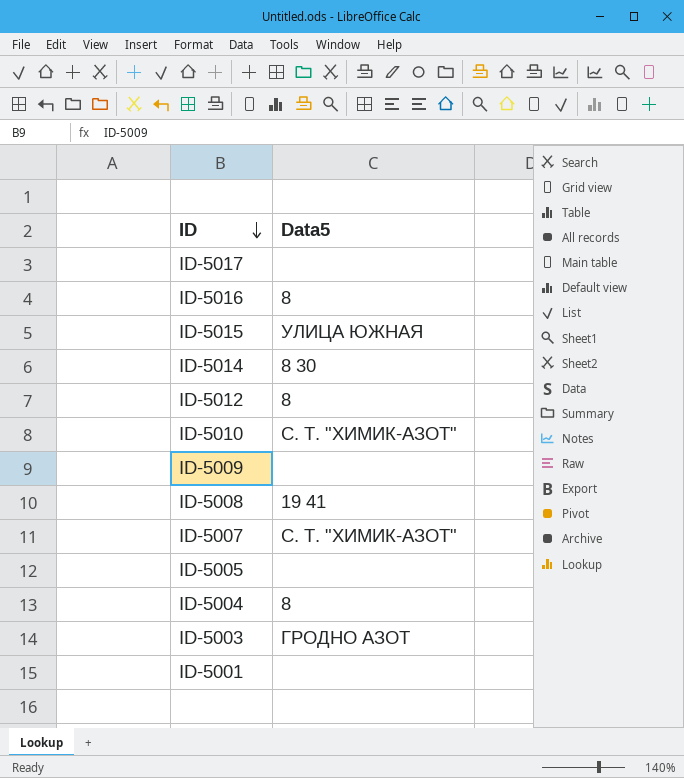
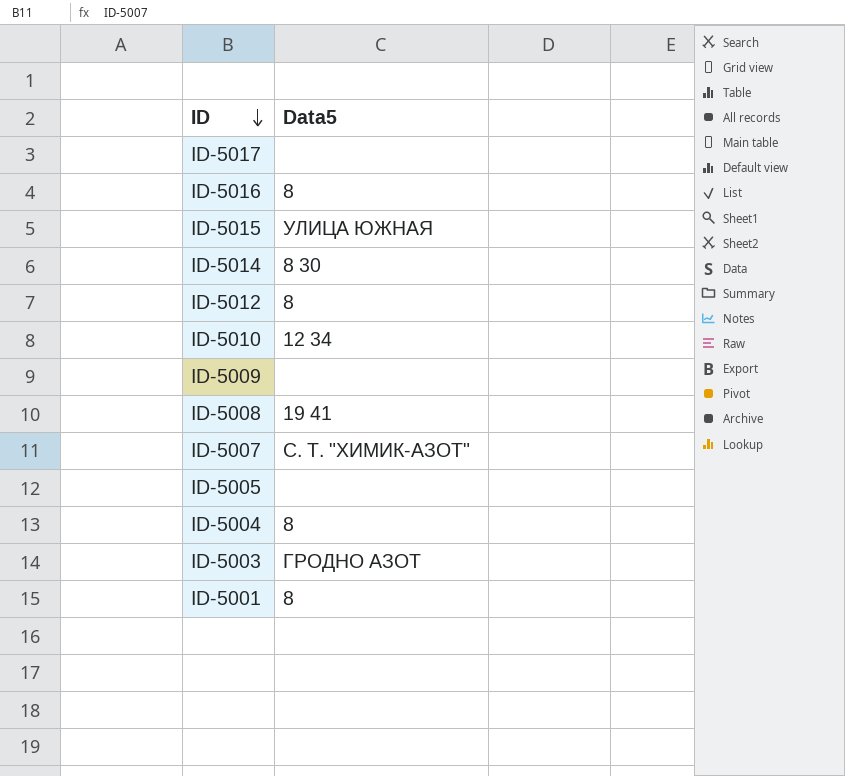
ID-5010 | Data5: С. Т. "ХИМИК-АЗОТ" -> 12 34
ID-5001 | Data5: none -> 8

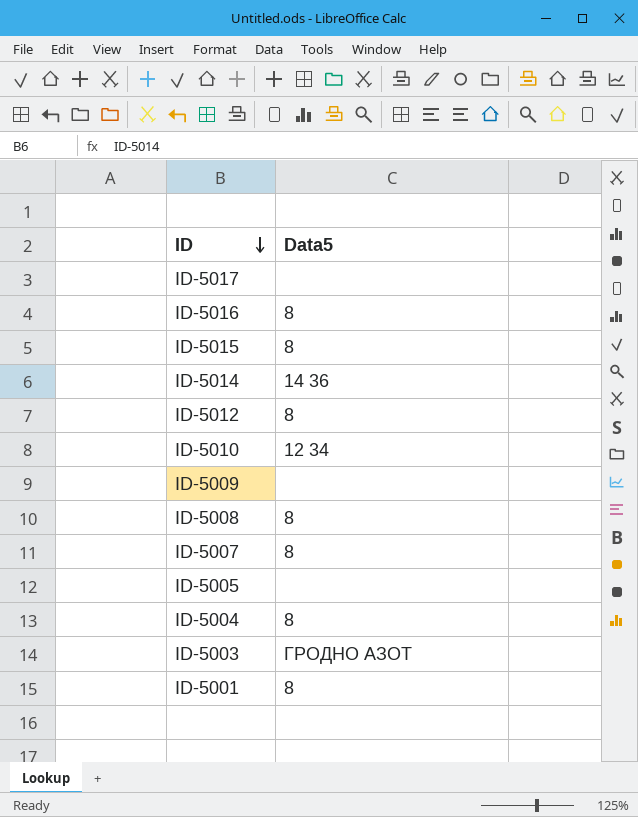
ID-5015 | Data5: УЛИЦА ЮЖНАЯ -> 8
ID-5014 | Data5: 8 30 -> 14 36
ID-5008 | Data5: 19 41 -> 8
ID-5007 | Data5: С. Т. "ХИМИК-АЗОТ" -> 8

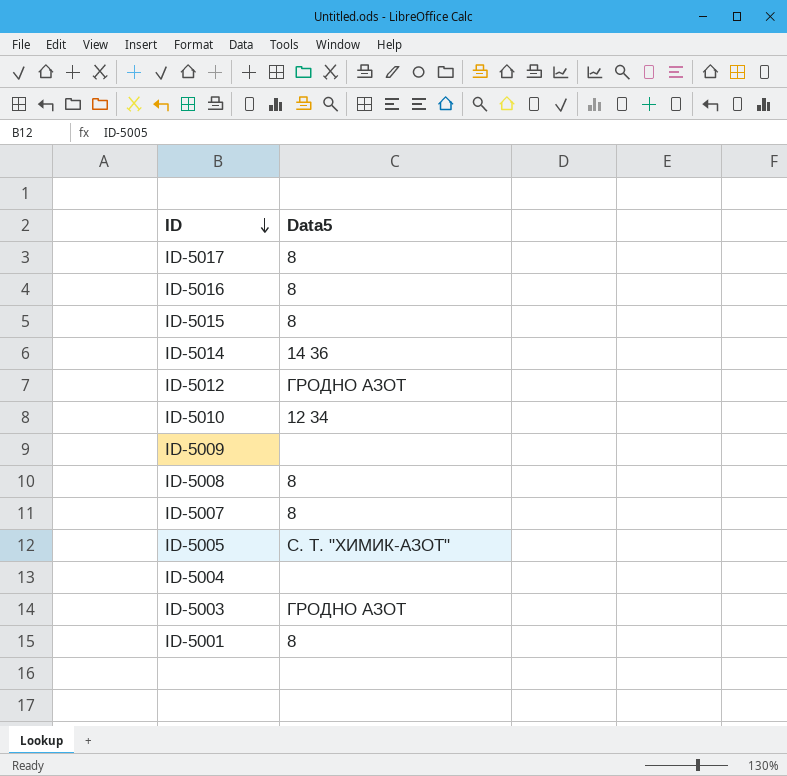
ID-5017 | Data5: none -> 8
ID-5012 | Data5: 8 -> ГРОДНО АЗОТ
ID-5005 | Data5: none -> С. Т. "ХИМИК-АЗОТ"
ID-5004 | Data5: 8 -> none

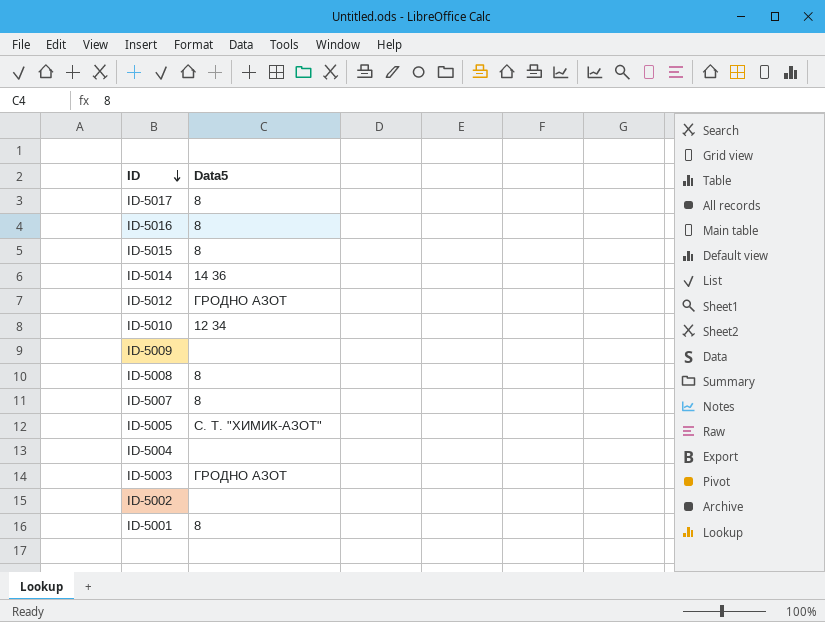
row ID-5002: none -> none

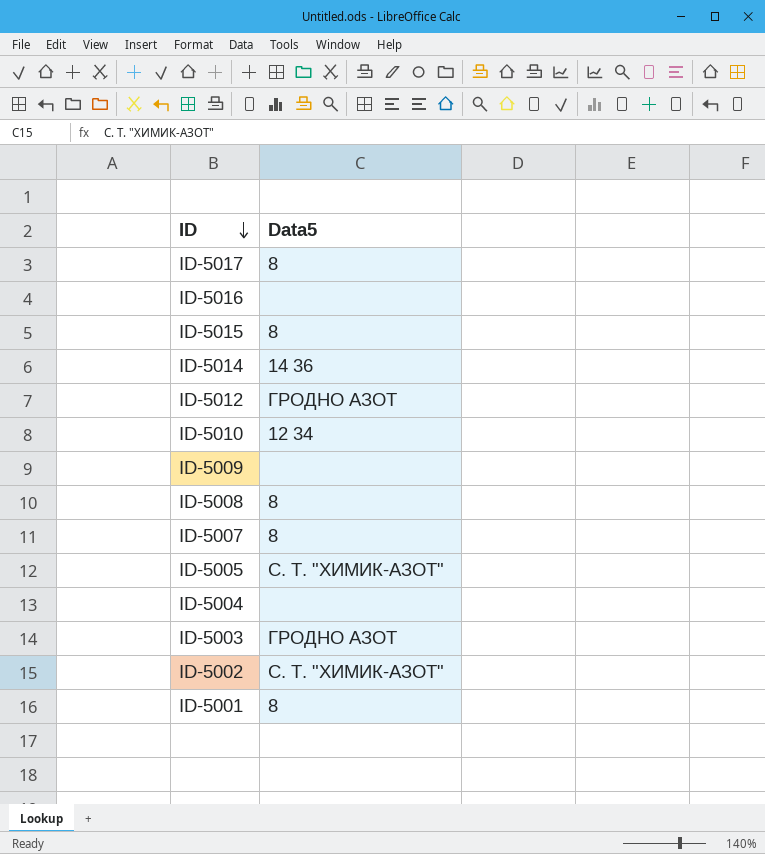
ID-5016 | Data5: 8 -> none
ID-5002 | Data5: none -> С. Т. "ХИМИК-АЗОТ"

